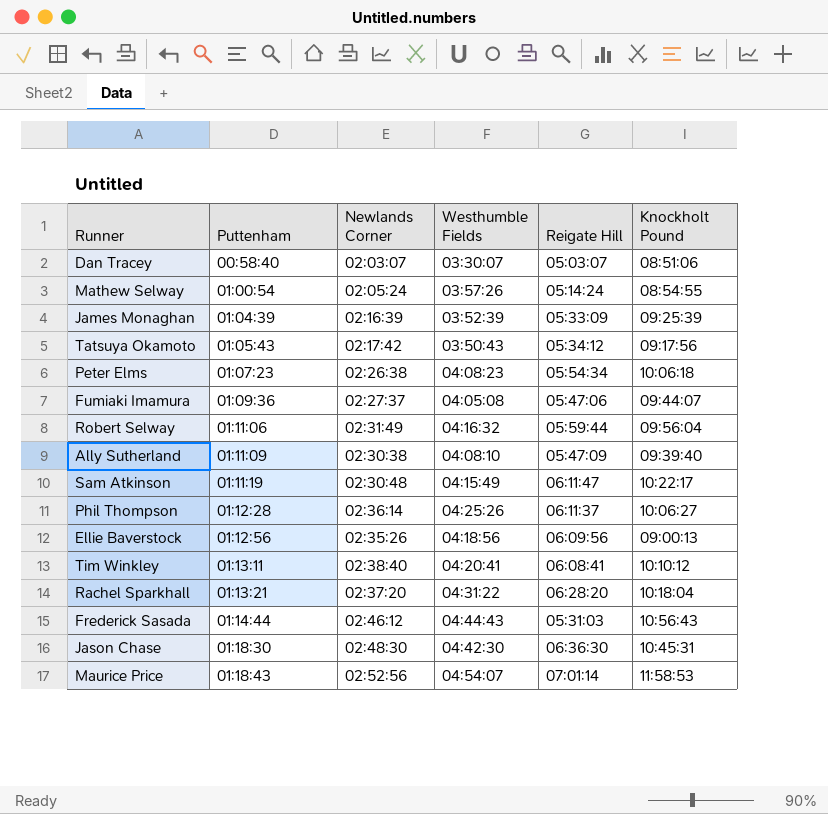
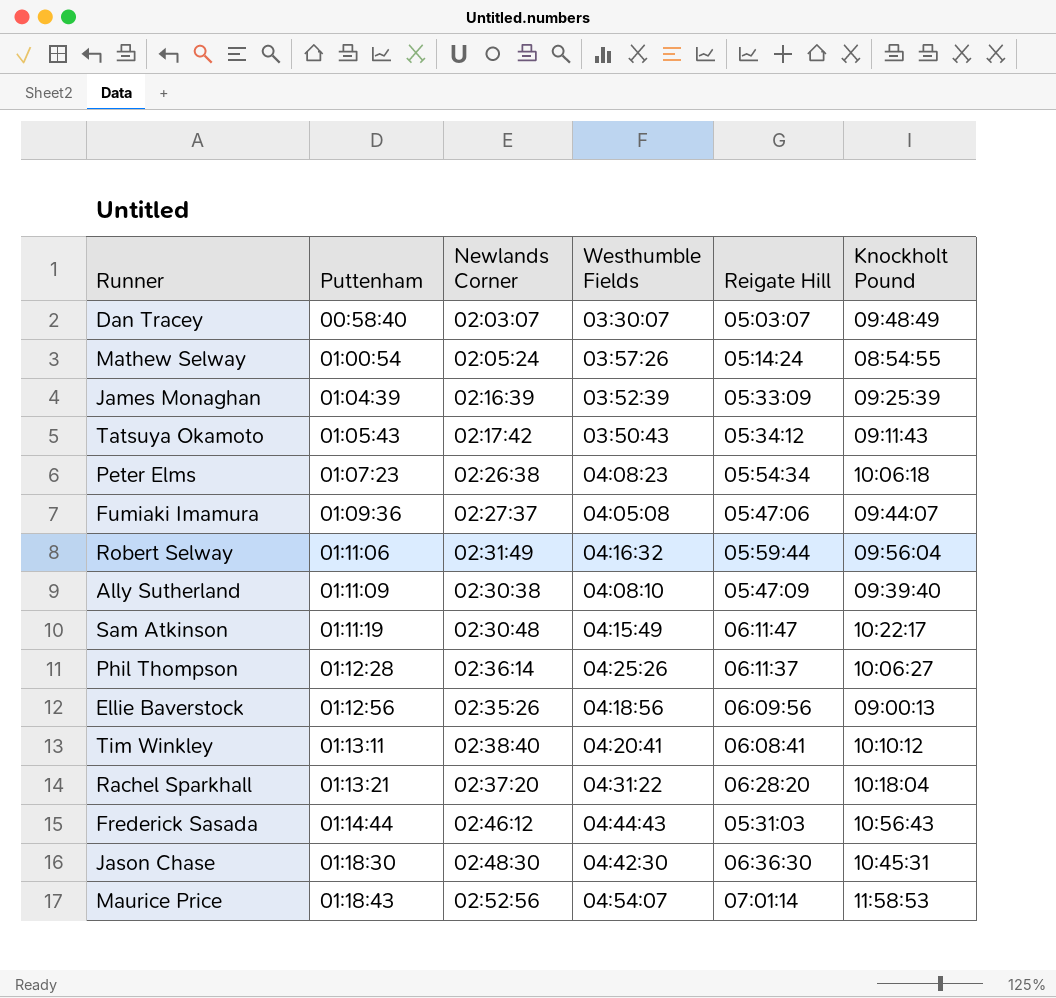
Dan Tracey | Knockholt Pound: 08:51:06 -> 09:48:49
Tatsuya Okamoto | Knockholt Pound: 09:17:56 -> 09:11:43

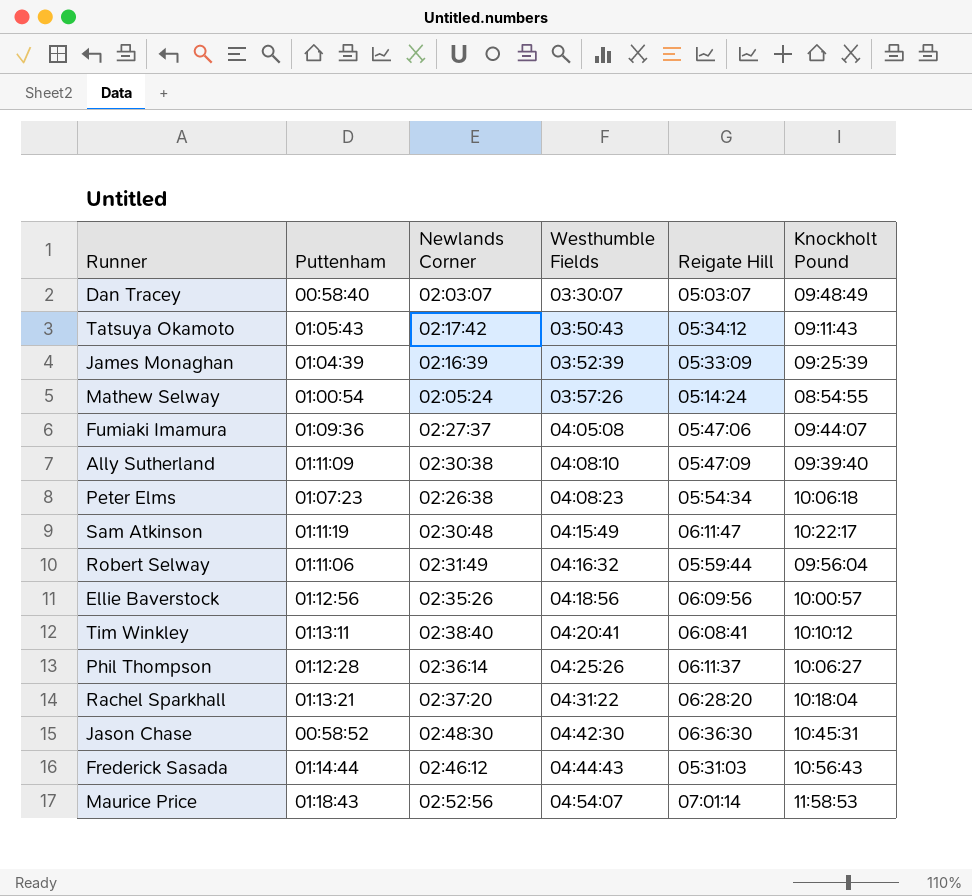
row order: Puttenham ascending -> Westhumble Fields ascending
Ellie Baverstock | Knockholt Pound: 09:00:13 -> 10:00:57
Jason Chase | Puttenham: 01:18:30 -> 00:58:52

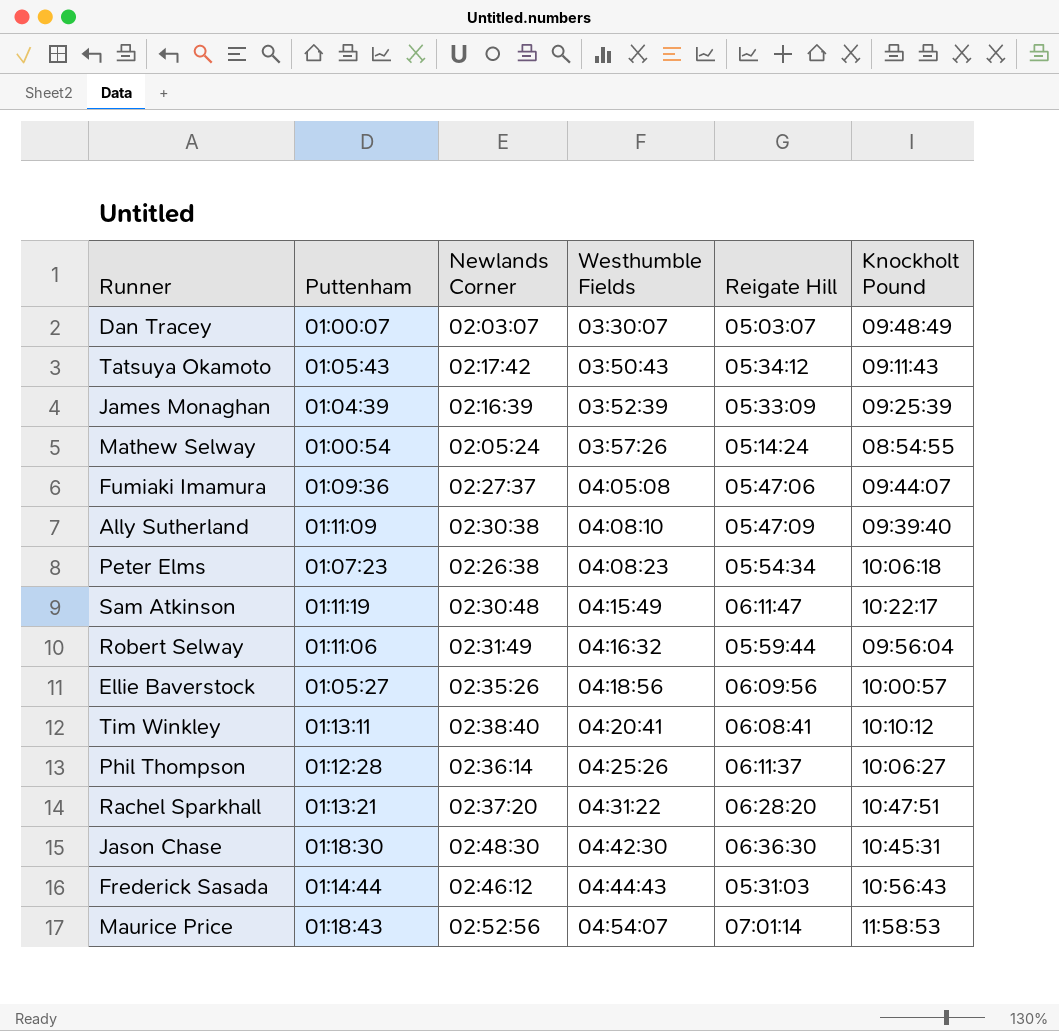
Dan Tracey | Puttenham: 00:58:40 -> 01:00:07
Ellie Baverstock | Puttenham: 01:12:56 -> 01:05:27
Rachel Sparkhall | Knockholt Pound: 10:18:04 -> 10:47:51
Jason Chase | Puttenham: 00:58:52 -> 01:18:30

